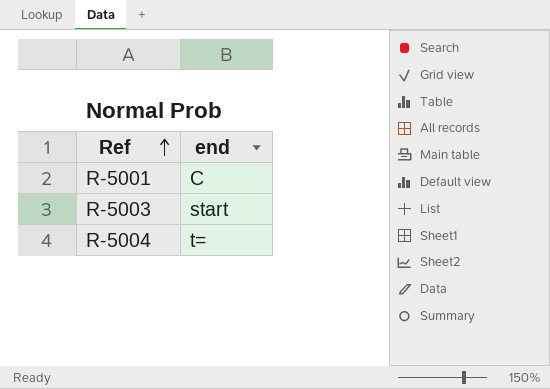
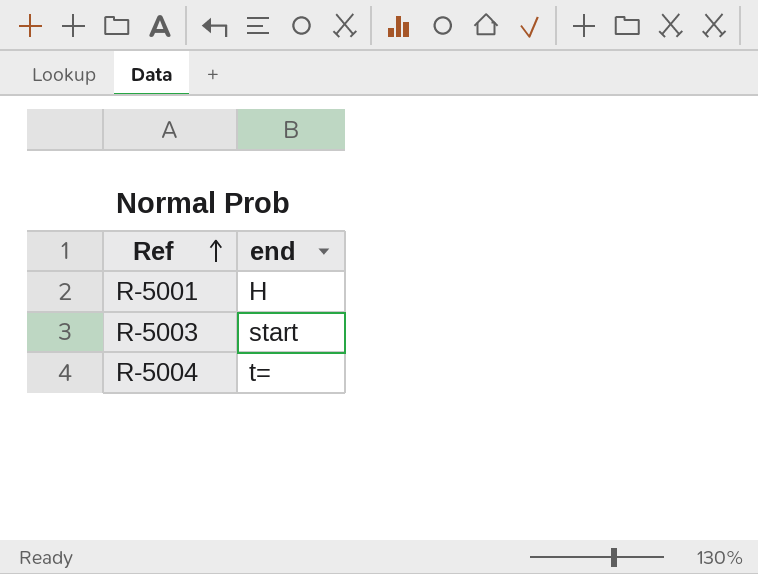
R-5001 | end: C -> H

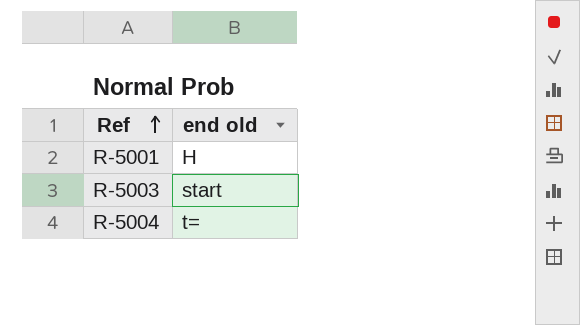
column name: end -> end old

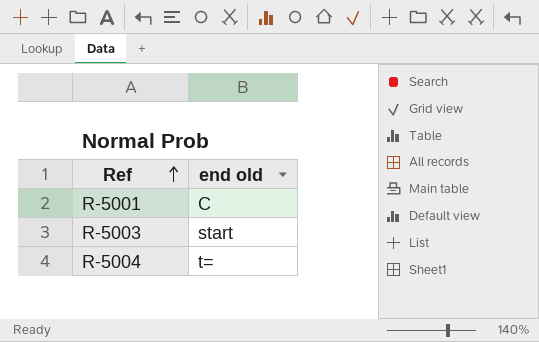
R-5001 | end old: H -> C

